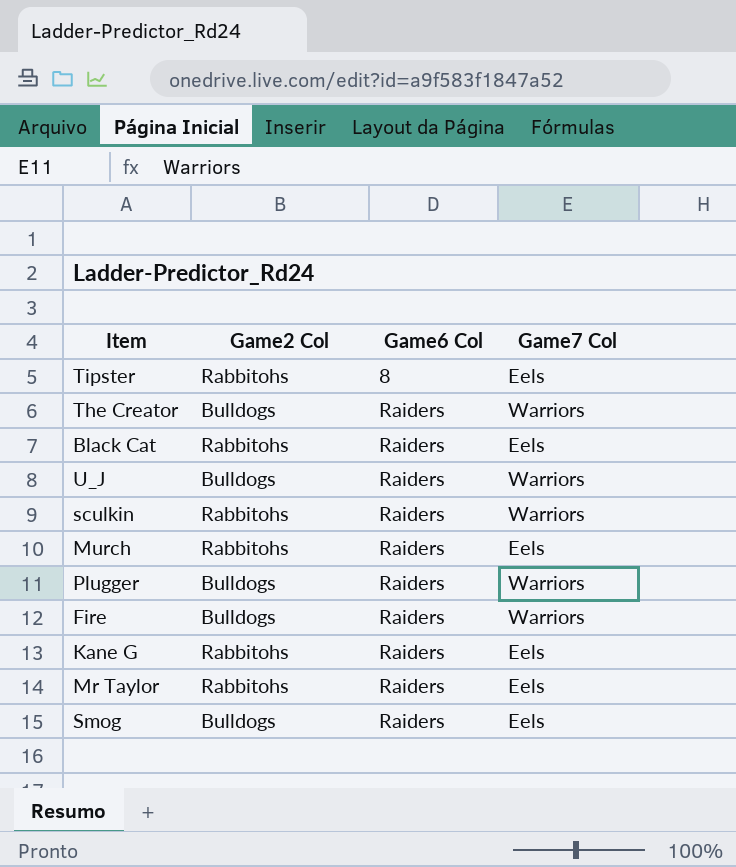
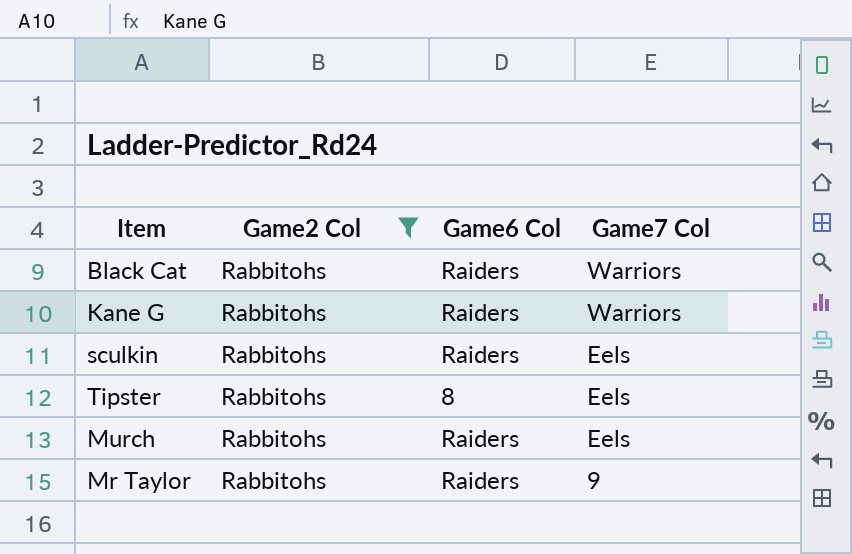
filter: none -> Game2 Col = Rabbitohs
row order: Game6 Col ascending -> Game7 Col descending
Black Cat | Game7 Col: Eels -> Warriors
Kane G | Game7 Col: Eels -> Warriors
sculkin | Game7 Col: Warriors -> Eels
Mr Taylor | Game7 Col: Eels -> 9

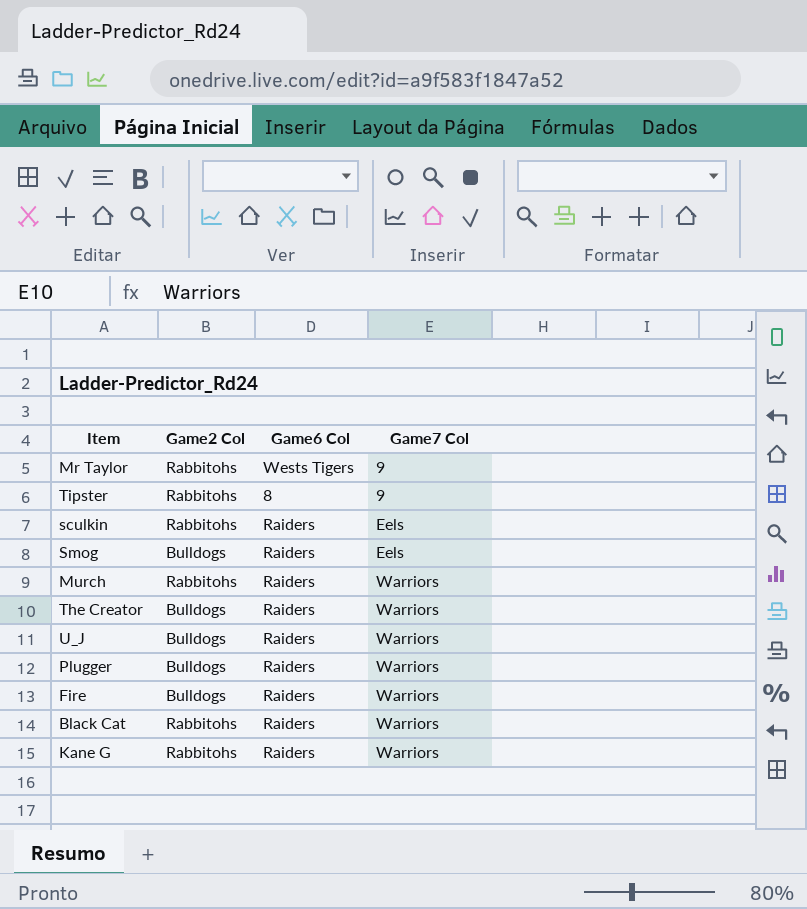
filter: Game2 Col = Rabbitohs -> none
row order: Game7 Col descending -> Game7 Col ascending
Mr Taylor | Game6 Col: Raiders -> Wests Tigers
Tipster | Game7 Col: Eels -> 9
Murch | Game7 Col: Eels -> Warriors

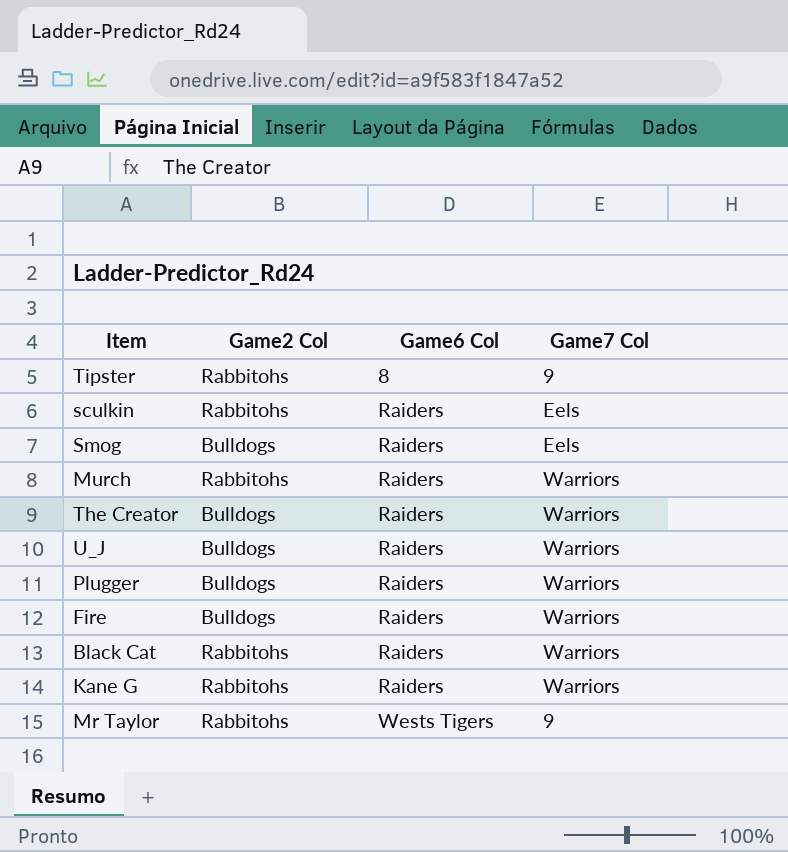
row order: Game7 Col ascending -> Game6 Col ascending

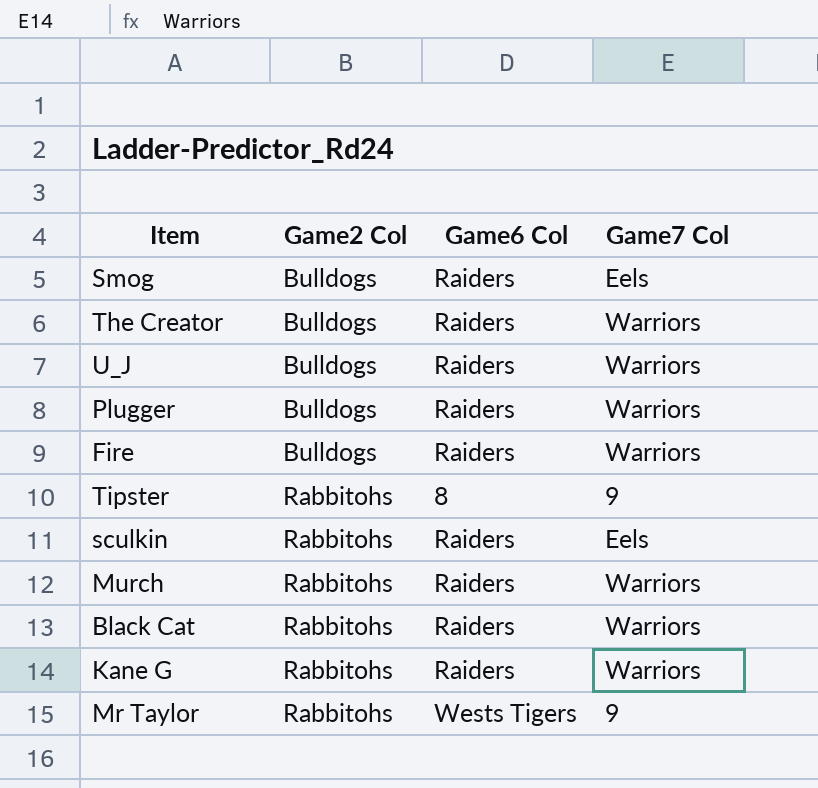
row order: Game6 Col ascending -> Game2 Col ascending

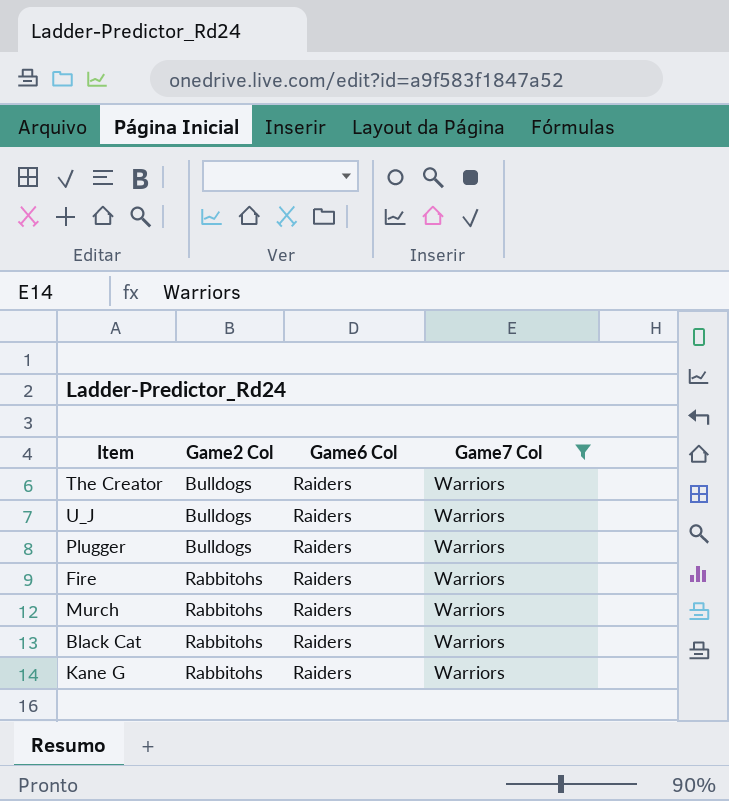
filter: none -> Game7 Col = Warriors
Fire | Game2 Col: Bulldogs -> Rabbitohs

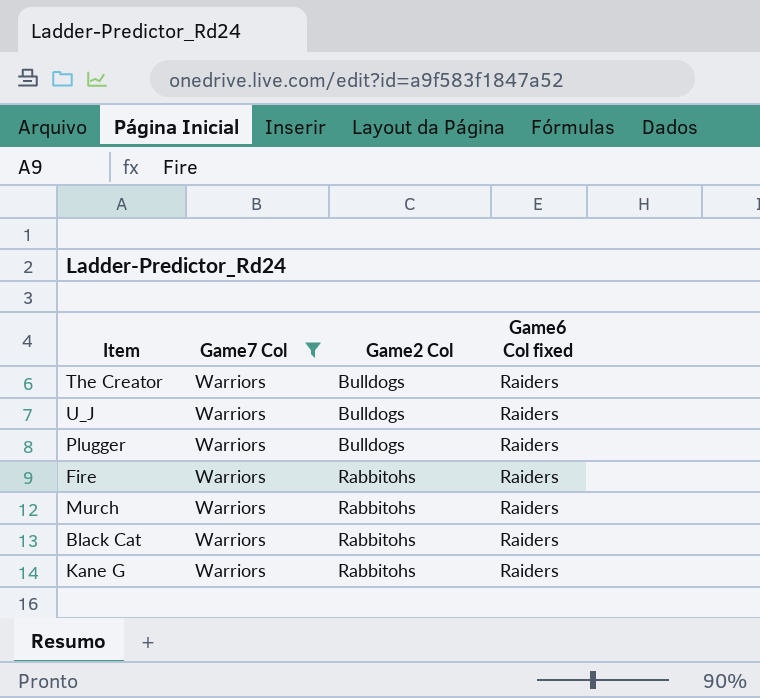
column Game7 Col | position: 4 -> 2
column name: Game6 Col -> Game6 Col fixed

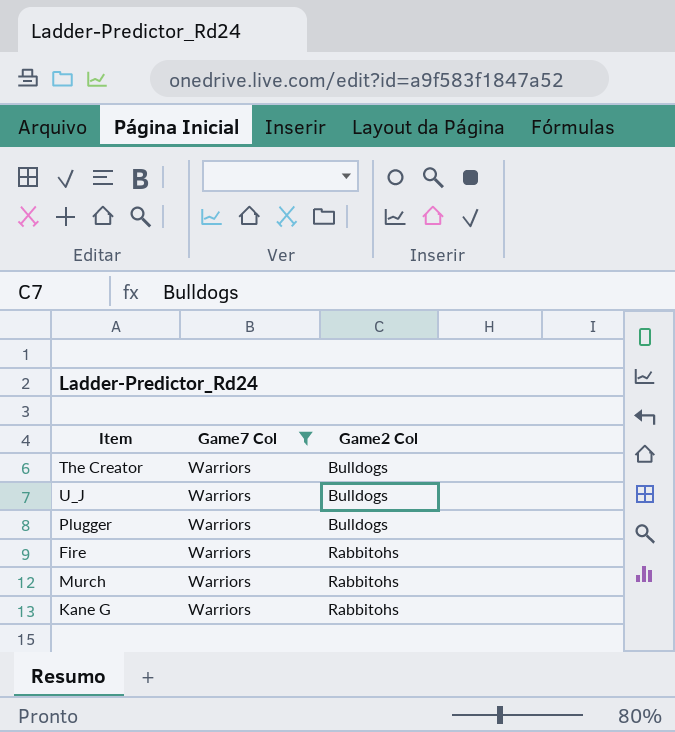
column Game6 Col fixed | position: 4 -> none
row Black Cat: Warriors | Rabbitohs | Raiders -> none

